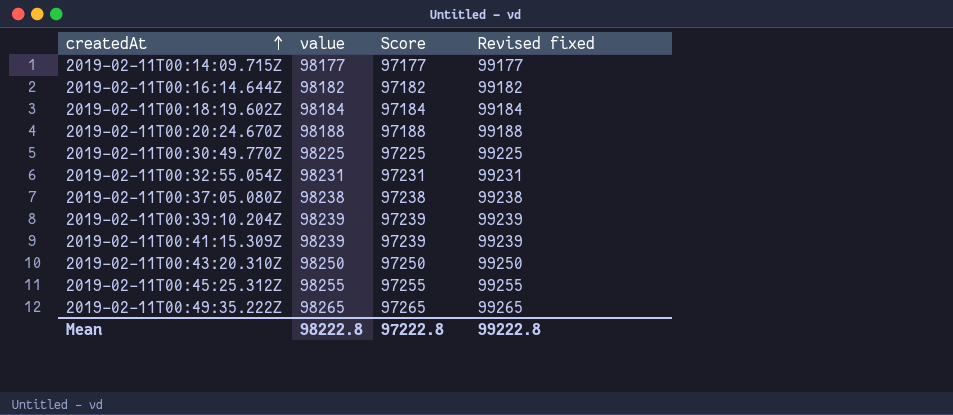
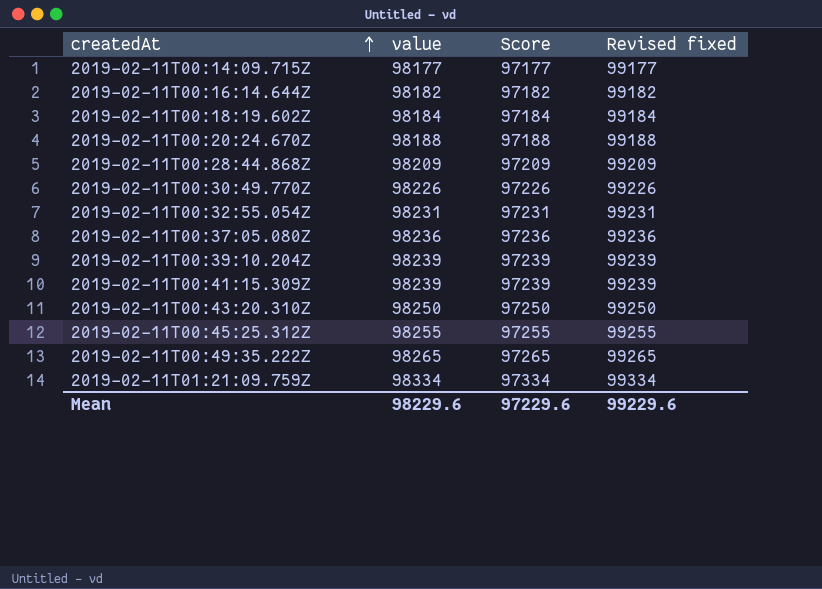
row 2019-02-11T00:28:44.868Z: none -> 98209 | 97209 | 99209
2019-02-11T00:30:49.770Z | value: 98225 -> 98226
2019-02-11T00:30:49.770Z | Score: 97225 -> 97226
2019-02-11T00:30:49.770Z | Revised fixed: 99225 -> 99226
2019-02-11T00:37:05.080Z | value: 98238 -> 98236
2019-02-11T00:37:05.080Z | Score: 97238 -> 97236
2019-02-11T00:37:05.080Z | Revised fixed: 99238 -> 99236
row 2019-02-11T01:21:09.759Z: none -> 98334 | 97334 | 99334
Mean | value: 98222.8 -> 98229.6
Mean | Score: 97222.8 -> 97229.6
Mean | Revised fixed: 99222.8 -> 99229.6

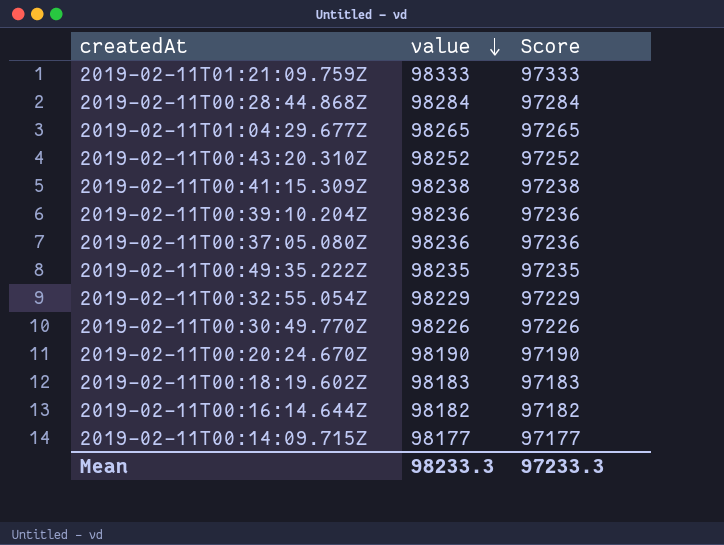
row order: createdAt ascending -> value descending
column Revised fixed | formula: [value] + 1000 -> none
row 2019-02-11T00:45:25.312Z: 98255 | 97255 | 99255 -> none
2019-02-11T01:21:09.759Z | value: 98334 -> 98333
2019-02-11T01:21:09.759Z | Score: 97334 -> 97333
2019-02-11T00:28:44.868Z | value: 98209 -> 98284
2019-02-11T00:28:44.868Z | Score: 97209 -> 97284
row 2019-02-11T01:04:29.677Z: none -> 98265 | 97265
2019-02-11T00:43:20.310Z | value: 98250 -> 98252
2019-02-11T00:43:20.310Z | Score: 97250 -> 97252
2019-02-11T00:41:15.309Z | value: 98239 -> 98238
2019-02-11T00:41:15.309Z | Score: 97239 -> 97238
2019-02-11T00:39:10.204Z | value: 98239 -> 98236
2019-02-11T00:39:10.204Z | Score: 97239 -> 97236
2019-02-11T00:49:35.222Z | value: 98265 -> 98235
2019-02-11T00:49:35.222Z | Score: 97265 -> 97235
2019-02-11T00:32:55.054Z | value: 98231 -> 98229
2019-02-11T00:32:55.054Z | Score: 97231 -> 97229
2019-02-11T00:20:24.670Z | value: 98188 -> 98190
2019-02-11T00:20:24.670Z | Score: 97188 -> 97190
2019-02-11T00:18:19.602Z | value: 98184 -> 98183
2019-02-11T00:18:19.602Z | Score: 97184 -> 97183
Mean | value: 98229.6 -> 98233.3
Mean | Score: 97229.6 -> 97233.3

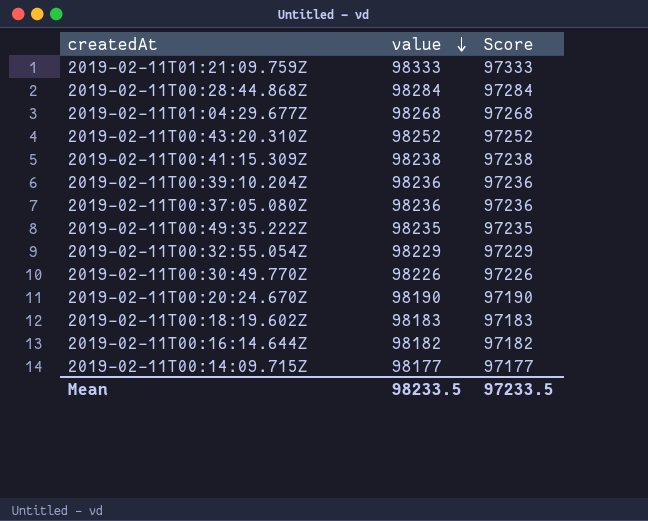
2019-02-11T01:04:29.677Z | value: 98265 -> 98268
2019-02-11T01:04:29.677Z | Score: 97265 -> 97268
Mean | value: 98233.3 -> 98233.5
Mean | Score: 97233.3 -> 97233.5

